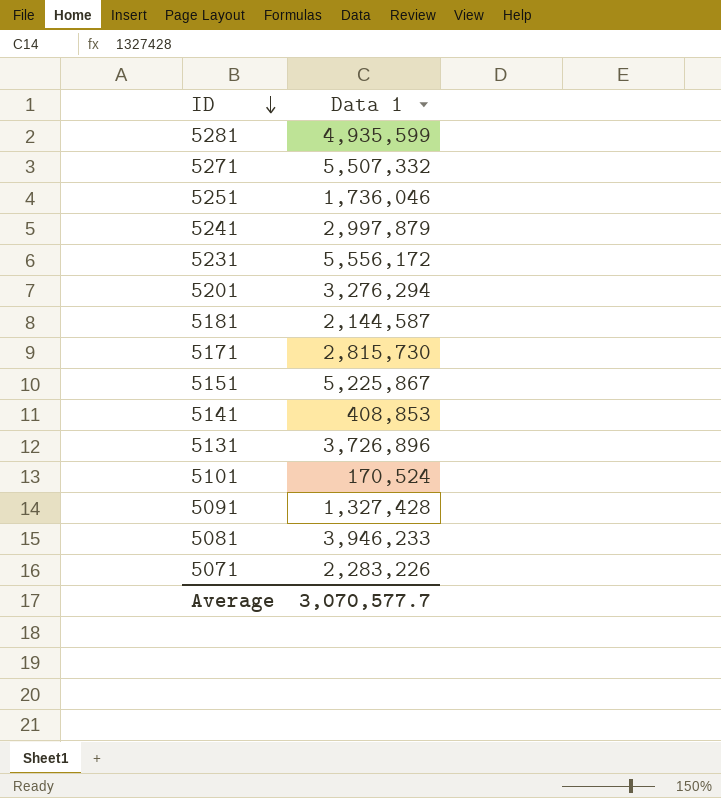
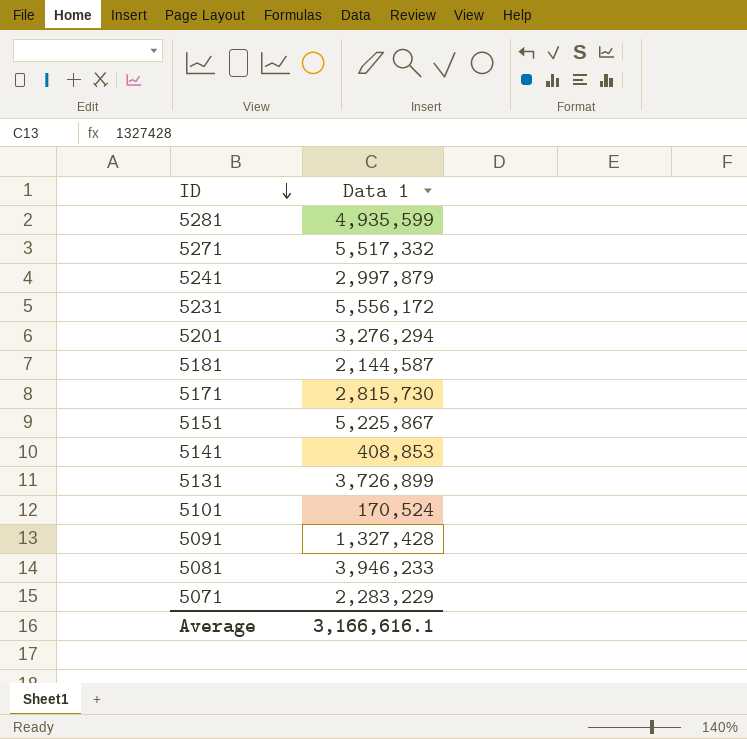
row 5251: 1,736,046 -> none
5271 | Data 1: 5,507,332 -> 5,517,332
5131 | Data 1: 3,726,896 -> 3,726,899
5071 | Data 1: 2,283,226 -> 2,283,229
Average | Data 1: 3,070,577.7 -> 3,166,616.1

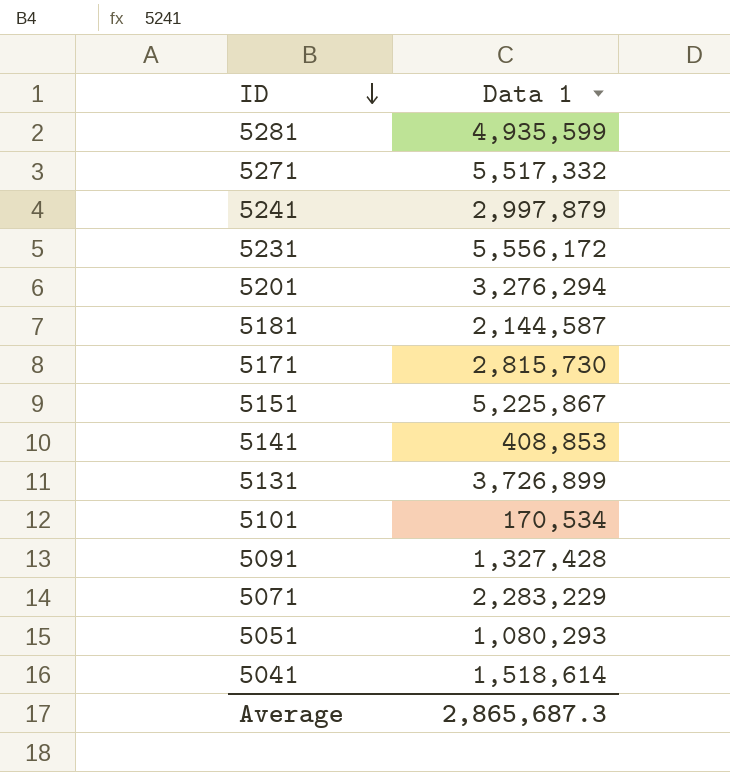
row 5081: 3,946,233 -> none
5101 | Data 1: 170,524 -> 170,534
row 5051: none -> 1,080,293
row 5041: none -> 1,518,614
Average | Data 1: 3,166,616.1 -> 2,865,687.3

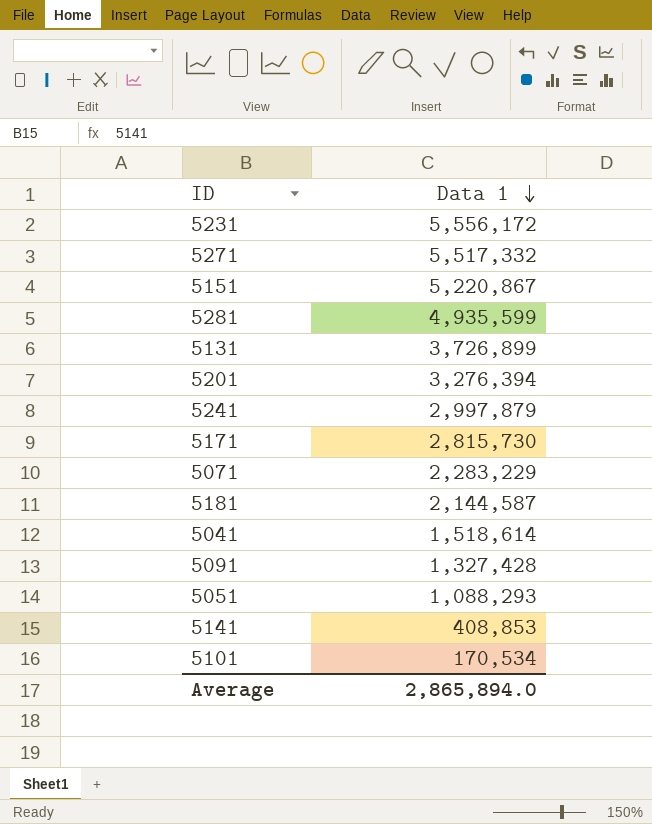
row order: ID descending -> Data 1 descending
5151 | Data 1: 5,225,867 -> 5,220,867
5201 | Data 1: 3,276,294 -> 3,276,394
5051 | Data 1: 1,080,293 -> 1,088,293
Average | Data 1: 2,865,687.3 -> 2,865,894.0

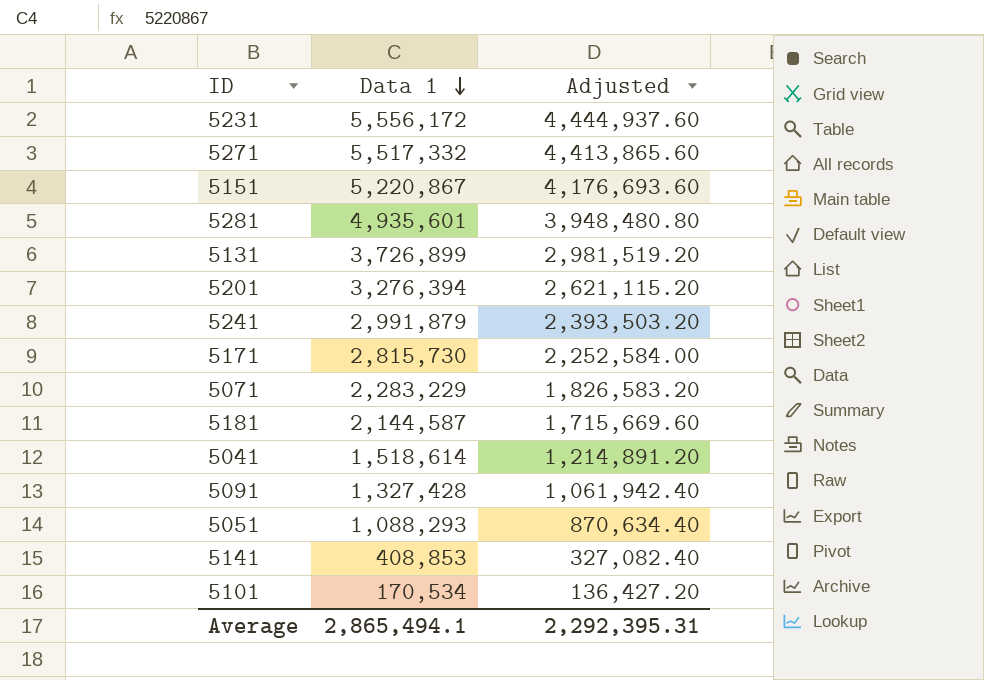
column Adjusted | formula: none -> [Data 1] * 0.8
5281 | Data 1: 4,935,599 -> 4,935,601
5241 | Data 1: 2,997,879 -> 2,991,879
Average | Data 1: 2,865,894.0 -> 2,865,494.1

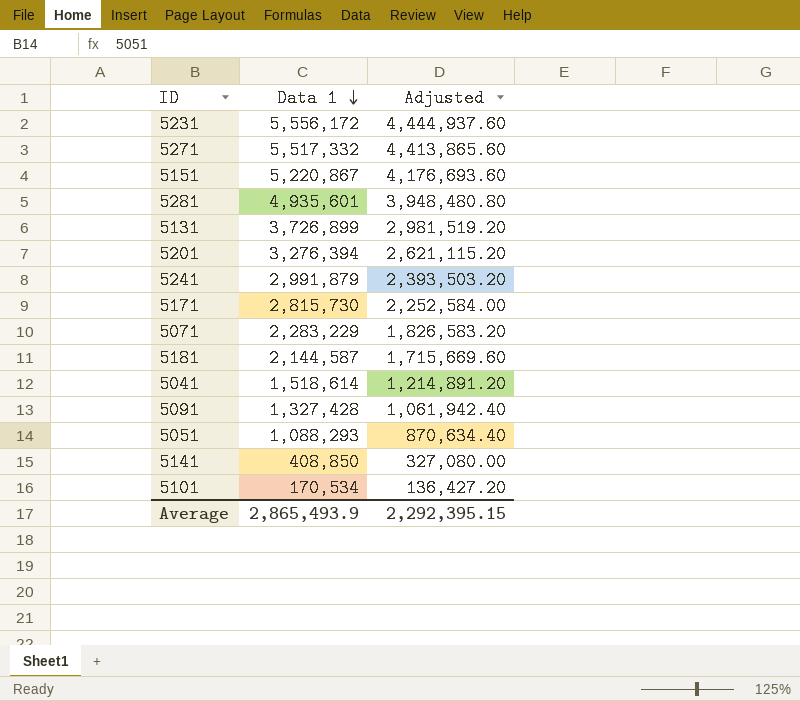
5141 | Data 1: 408,853 -> 408,850
5141 | Adjusted: 327,082.40 -> 327,080.00
Average | Data 1: 2,865,494.1 -> 2,865,493.9
Average | Adjusted: 2,292,395.31 -> 2,292,395.15

